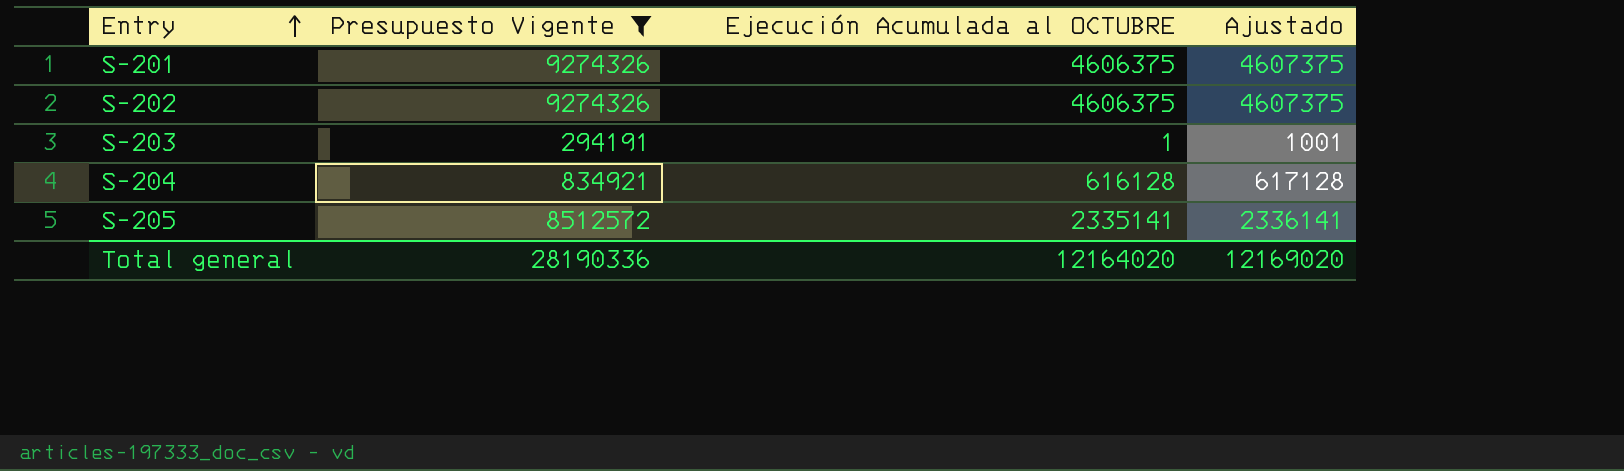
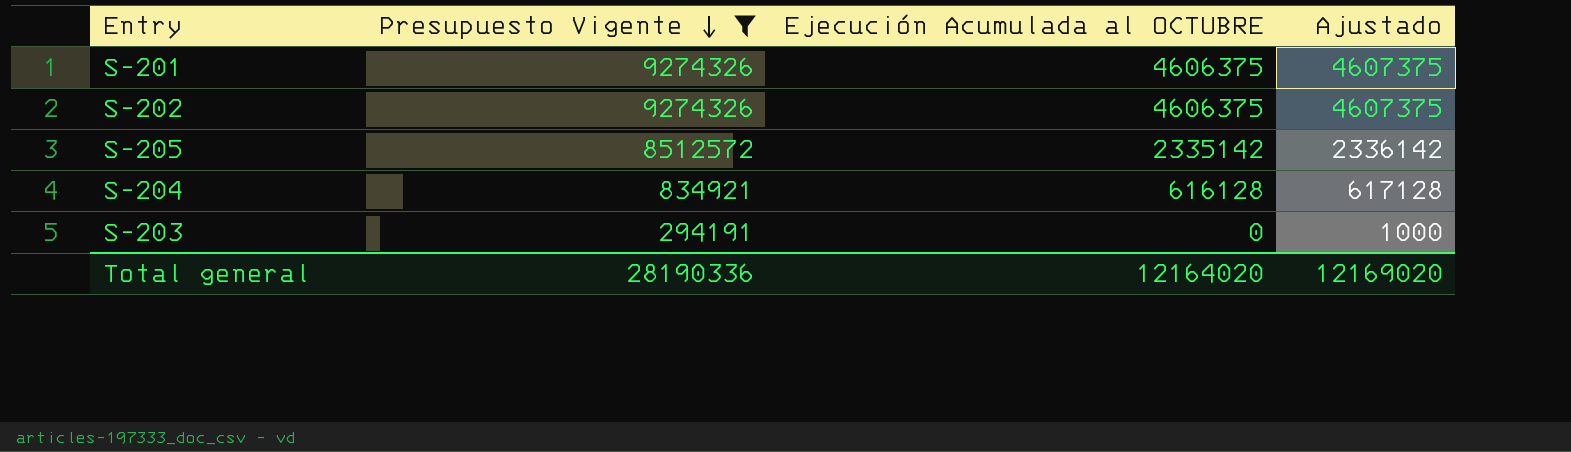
row order: Entry ascending -> Presupuesto Vigente descending
S-205 | Ejecución Acumulada al OCTUBRE: 2335141 -> 2335142
S-205 | Ajustado: 2336141 -> 2336142
S-203 | Ejecución Acumulada al OCTUBRE: 1 -> 0
S-203 | Ajustado: 1001 -> 1000

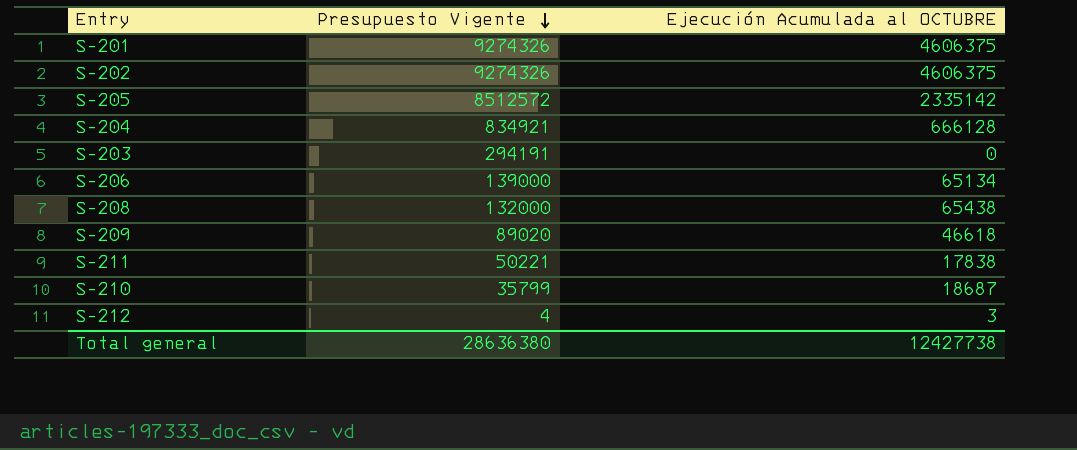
filter: Presupuesto Vigente >= 294191 -> none
column Ajustado | formula: [Ejecución Acumulada al OCTUBRE] + 1000 -> none
S-204 | Ejecución Acumulada al OCTUBRE: 616128 -> 666128
Total general | Presupuesto Vigente: 28190336 -> 28636380
Total general | Ejecución Acumulada al OCTUBRE: 12164020 -> 12427738

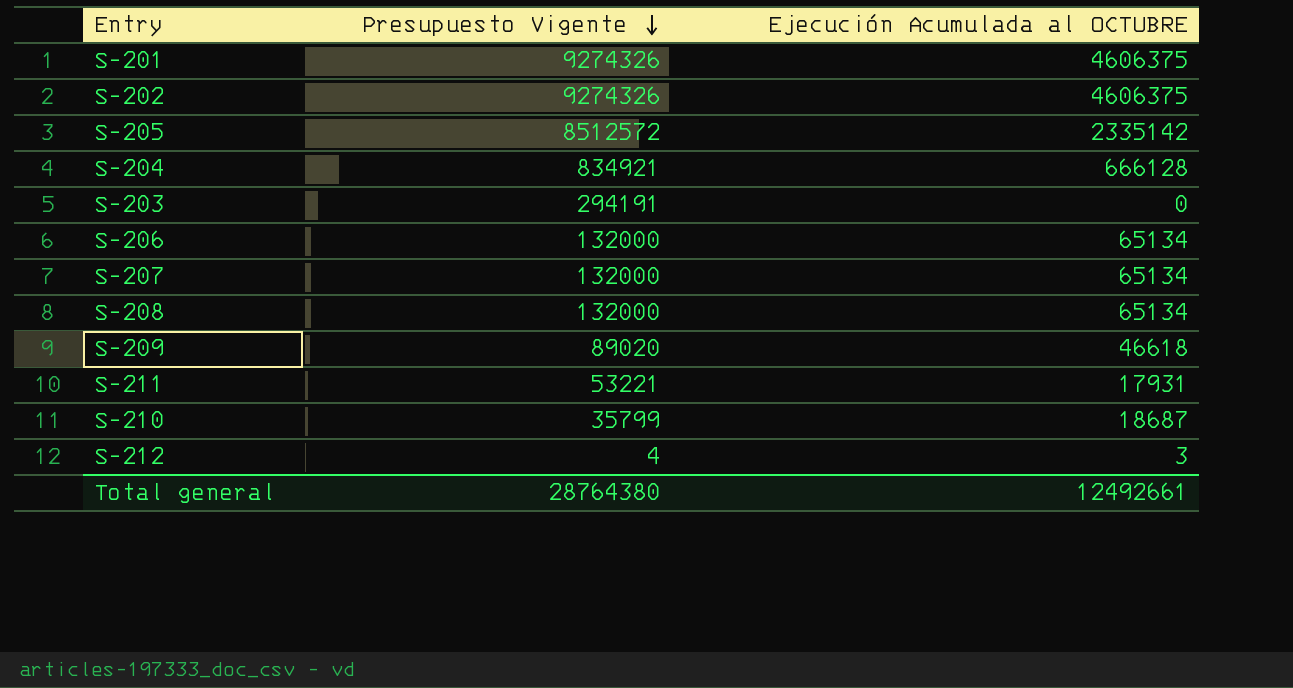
S-206 | Presupuesto Vigente: 139000 -> 132000
row S-207: none -> 132000 | 65134
S-208 | Ejecución Acumulada al OCTUBRE: 65438 -> 65134
S-211 | Presupuesto Vigente: 50221 -> 53221
S-211 | Ejecución Acumulada al OCTUBRE: 17838 -> 17931
Total general | Presupuesto Vigente: 28636380 -> 28764380
Total general | Ejecución Acumulada al OCTUBRE: 12427738 -> 12492661

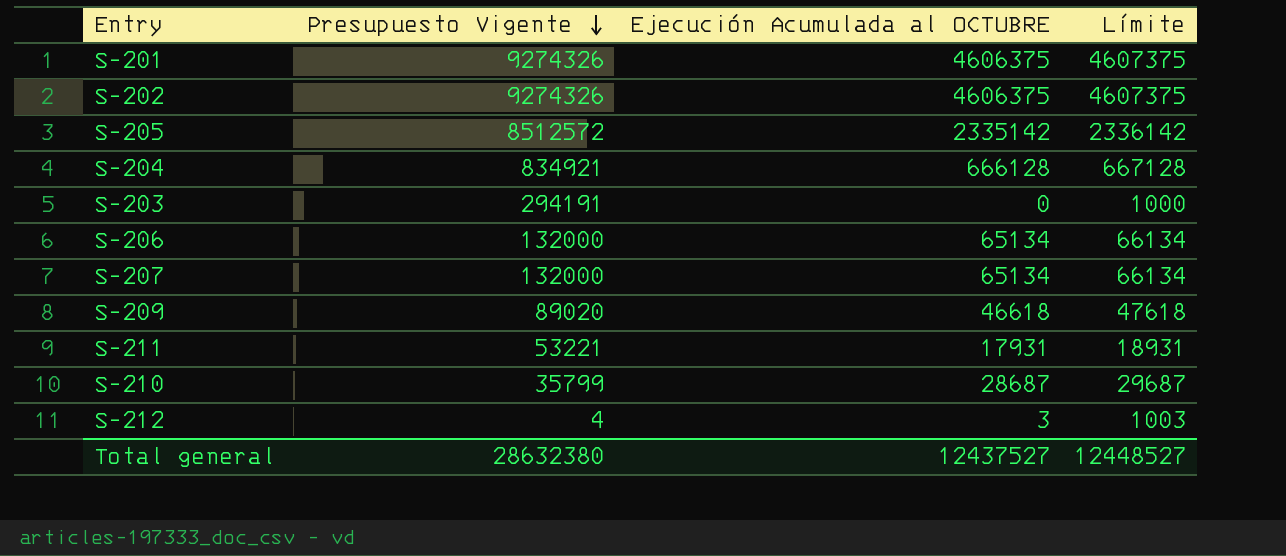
column Límite | formula: none -> [Ejecución Acumulada al OCTUBRE] + 1000
row S-208: 132000 | 65134 -> none
S-210 | Ejecución Acumulada al OCTUBRE: 18687 -> 28687
Total general | Presupuesto Vigente: 28764380 -> 28632380
Total general | Ejecución Acumulada al OCTUBRE: 12492661 -> 12437527

